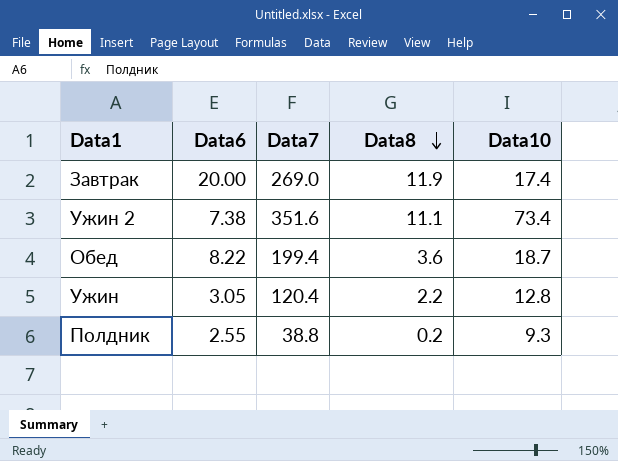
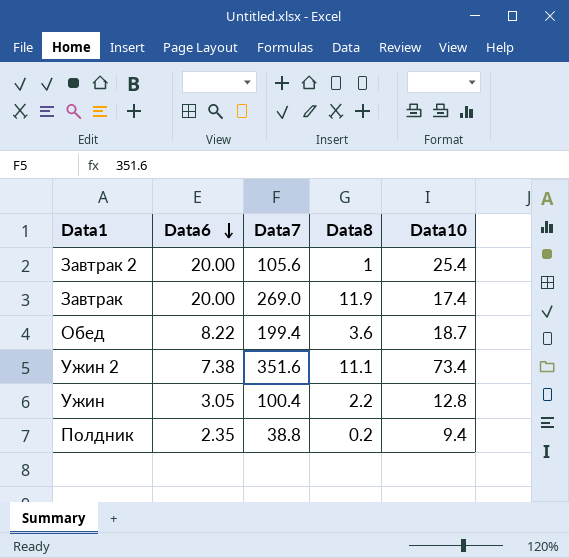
row order: Data8 descending -> Data6 descending
row Завтрак 2: none -> 20.00 | 105.6 | 1 | 25.4
Ужин | Data7: 120.4 -> 100.4
Полдник | Data6: 2.55 -> 2.35
Полдник | Data10: 9.3 -> 9.4

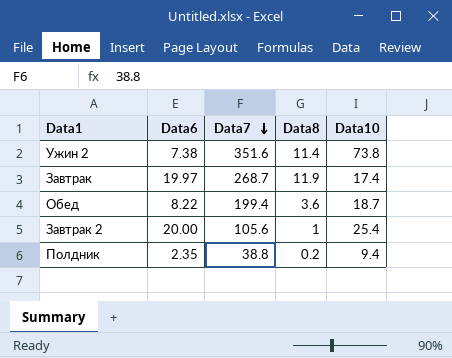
row order: Data6 descending -> Data7 descending
row Ужин: 3.05 | 100.4 | 2.2 | 12.8 -> none
Ужин 2 | Data8: 11.1 -> 11.4
Ужин 2 | Data10: 73.4 -> 73.8
Завтрак | Data6: 20.00 -> 19.97
Завтрак | Data7: 269.0 -> 268.7

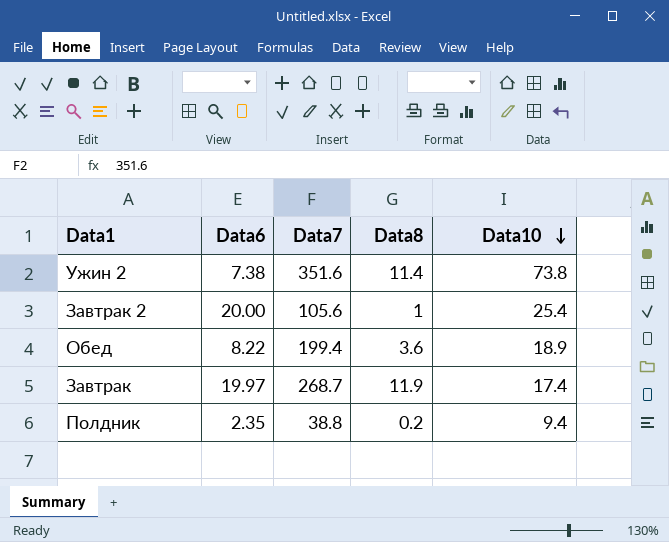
row order: Data7 descending -> Data10 descending
Обед | Data10: 18.7 -> 18.9

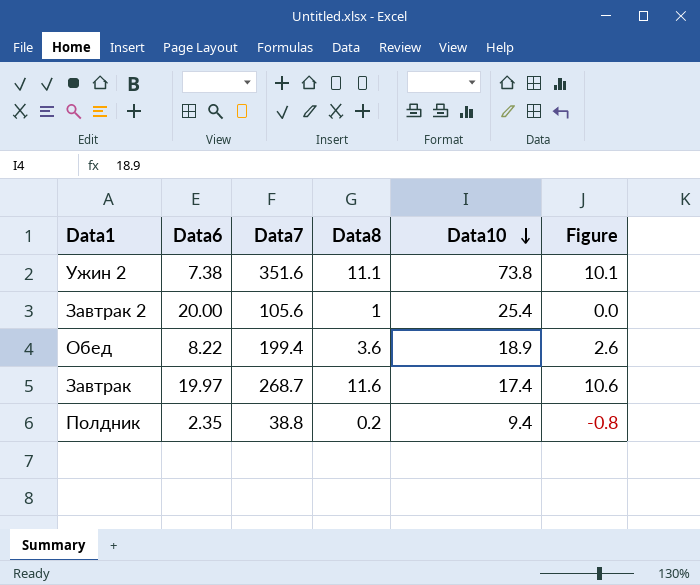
column Figure | formula: none -> [Data8] - 1
Ужин 2 | Data8: 11.4 -> 11.1
Завтрак | Data8: 11.9 -> 11.6

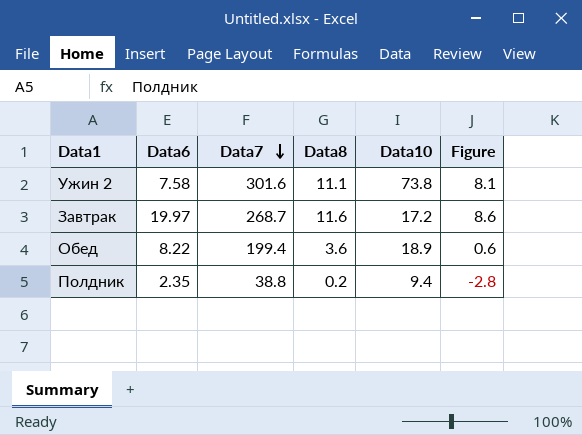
row order: Data10 descending -> Data7 descending
column Figure | formula: [Data8] - 1 -> [Data8] - 3
row Завтрак 2: 20.00 | 105.6 | 1 | 25.4 | 0.0 -> none
Ужин 2 | Data6: 7.38 -> 7.58
Ужин 2 | Data7: 351.6 -> 301.6
Завтрак | Data10: 17.4 -> 17.2

